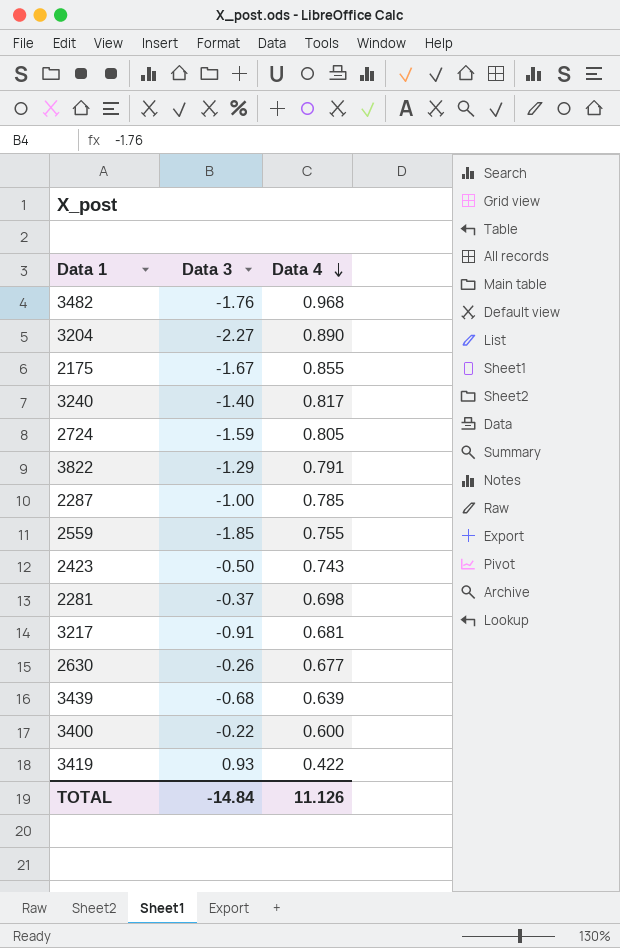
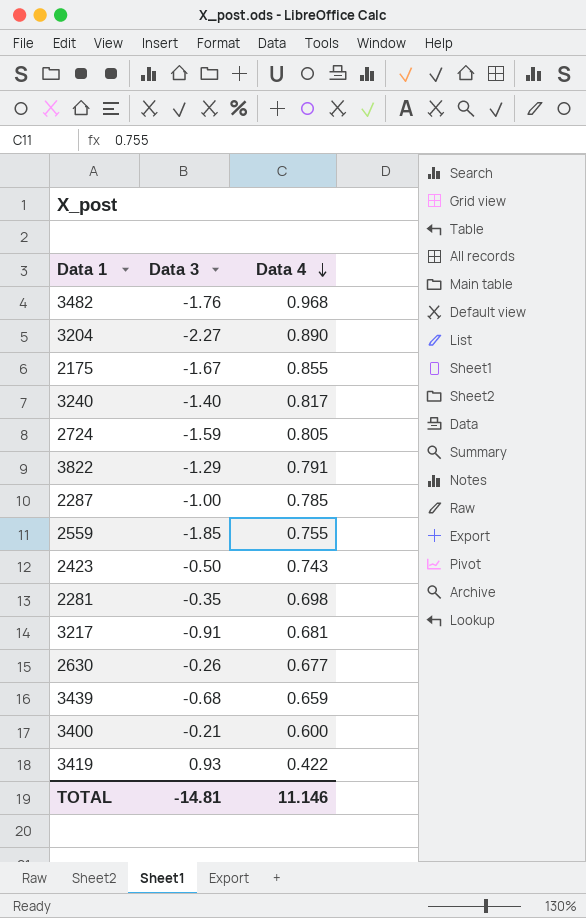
2281 | Data 3: -0.37 -> -0.35
3439 | Data 4: 0.639 -> 0.659
3400 | Data 3: -0.22 -> -0.21
TOTAL | Data 3: -14.84 -> -14.81
TOTAL | Data 4: 11.126 -> 11.146

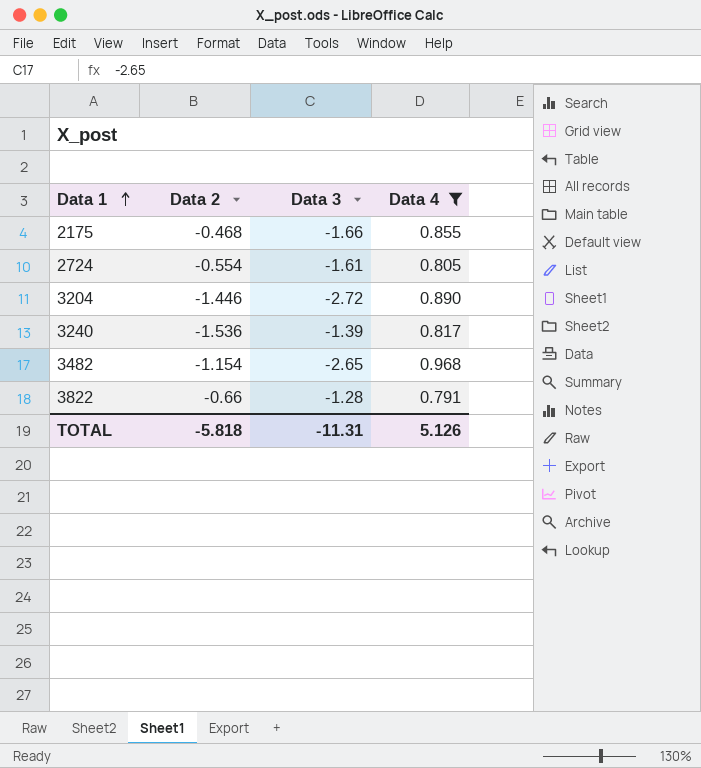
filter: none -> Data 4 >= 0.791
row order: Data 4 descending -> Data 1 ascending
column Data 2 | position: none -> 2
2175 | Data 3: -1.67 -> -1.66
2724 | Data 3: -1.59 -> -1.61
3204 | Data 3: -2.27 -> -2.72
3240 | Data 3: -1.40 -> -1.39
3482 | Data 3: -1.76 -> -2.65
3822 | Data 3: -1.29 -> -1.28
TOTAL | Data 3: -14.81 -> -11.31
TOTAL | Data 4: 11.146 -> 5.126

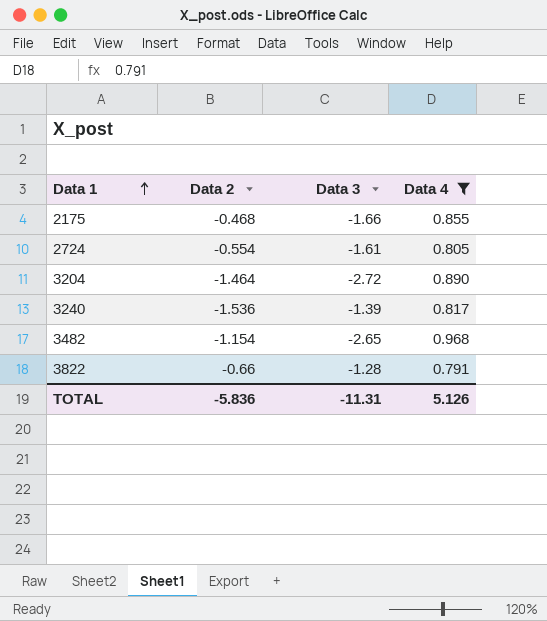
3204 | Data 2: -1.446 -> -1.464
TOTAL | Data 2: -5.818 -> -5.836

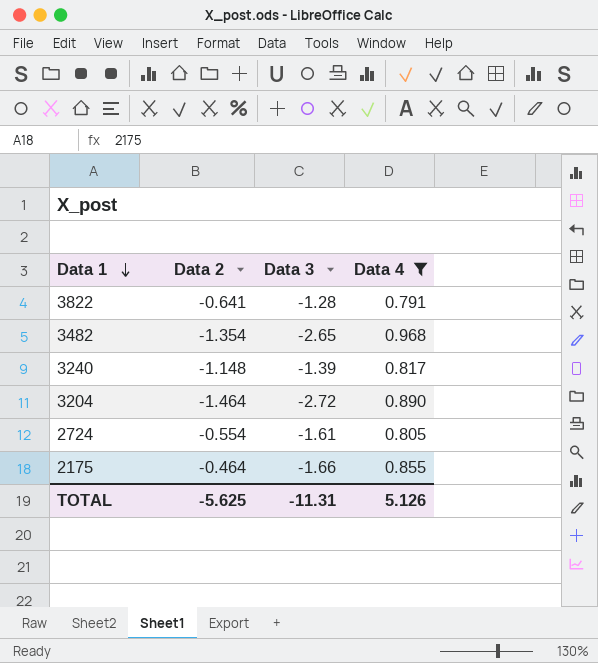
row order: Data 1 ascending -> Data 1 descending
3822 | Data 2: -0.66 -> -0.641
3482 | Data 2: -1.154 -> -1.354
3240 | Data 2: -1.536 -> -1.148
2175 | Data 2: -0.468 -> -0.464
TOTAL | Data 2: -5.836 -> -5.625

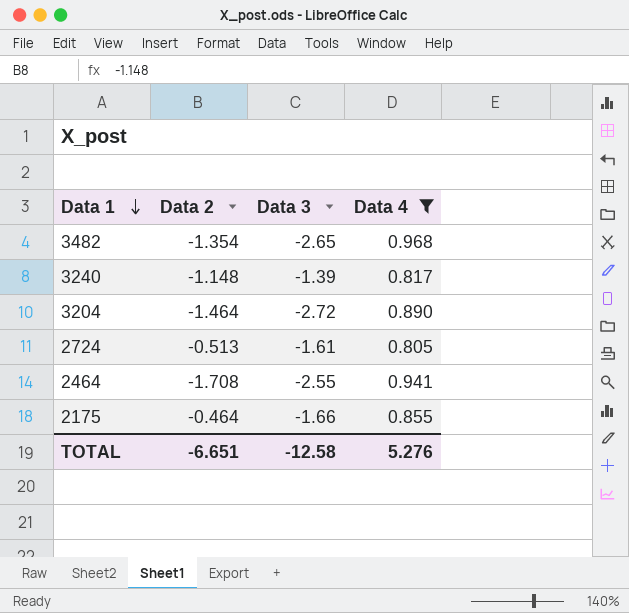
row 3822: -0.641 | -1.28 | 0.791 -> none
2724 | Data 2: -0.554 -> -0.513
row 2464: none -> -1.708 | -2.55 | 0.941
TOTAL | Data 2: -5.625 -> -6.651
TOTAL | Data 3: -11.31 -> -12.58
TOTAL | Data 4: 5.126 -> 5.276

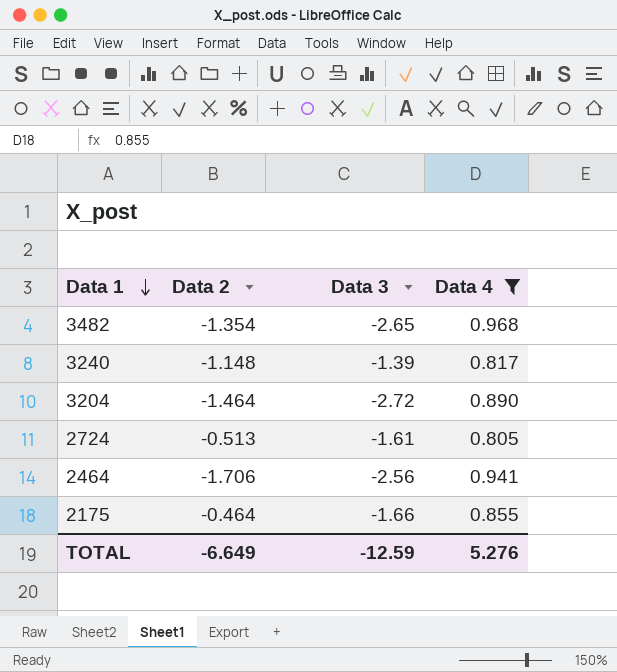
2464 | Data 2: -1.708 -> -1.706
2464 | Data 3: -2.55 -> -2.56
TOTAL | Data 2: -6.651 -> -6.649
TOTAL | Data 3: -12.58 -> -12.59

